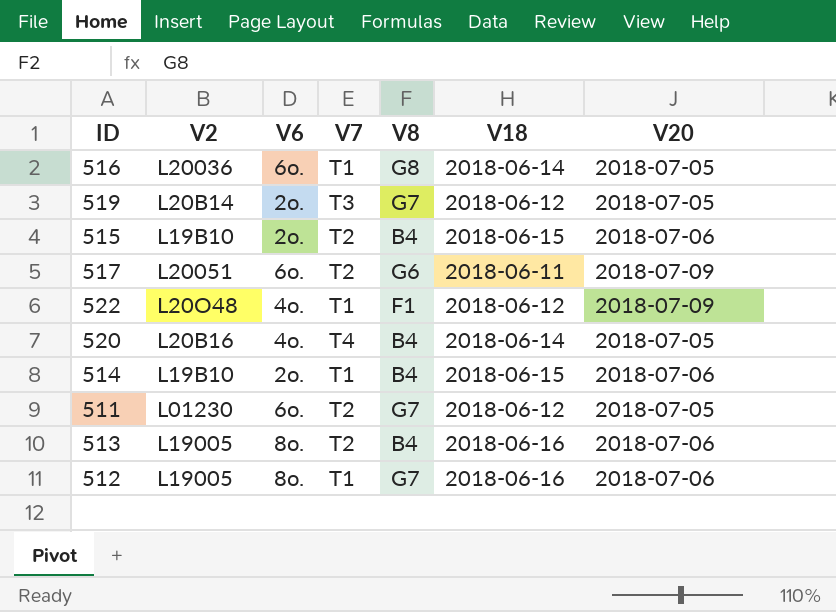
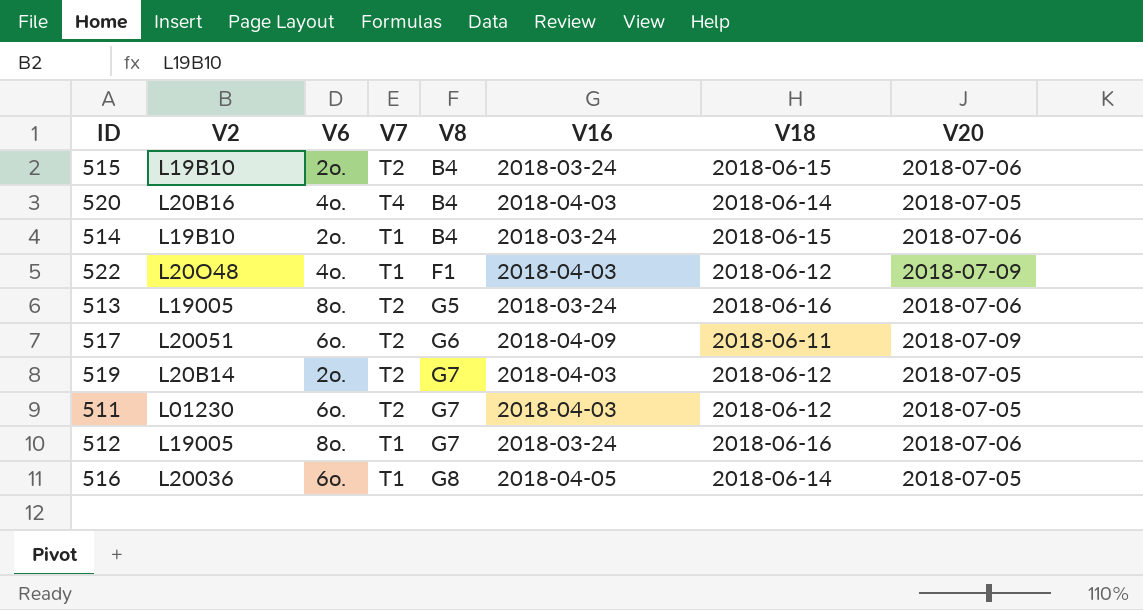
row order: none -> V8 ascending
column V16 | position: none -> 6
513 | V8: B4 -> G5
519 | V7: T3 -> T2

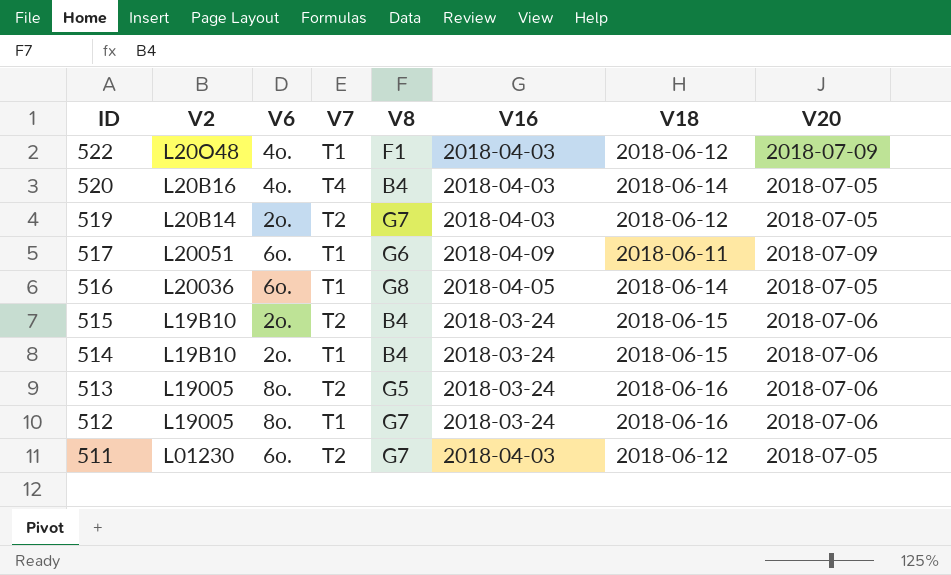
row order: V8 ascending -> ID descending
517 | V7: T2 -> T1

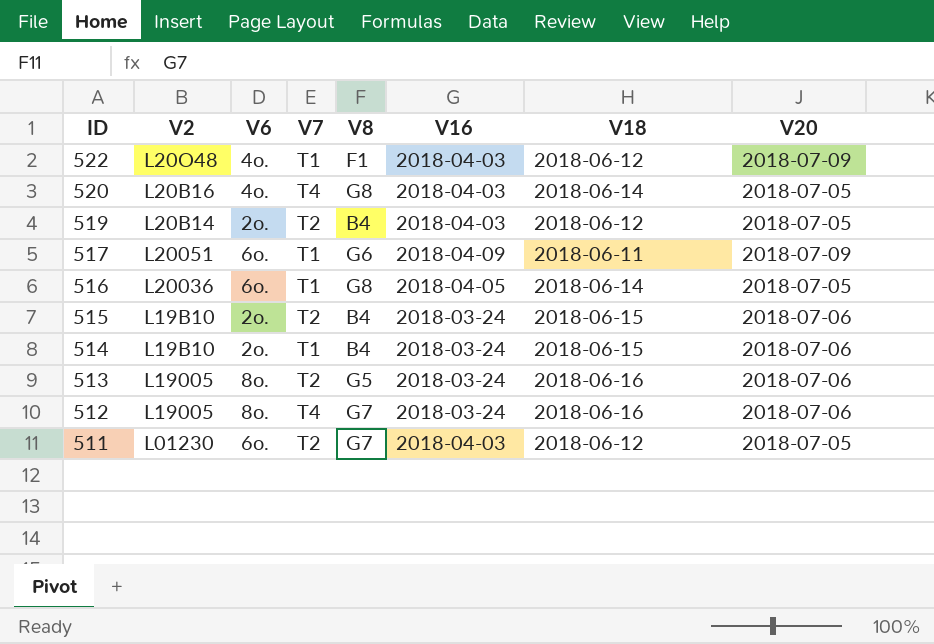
520 | V8: B4 -> G8
519 | V8: G7 -> B4
512 | V7: T1 -> T4

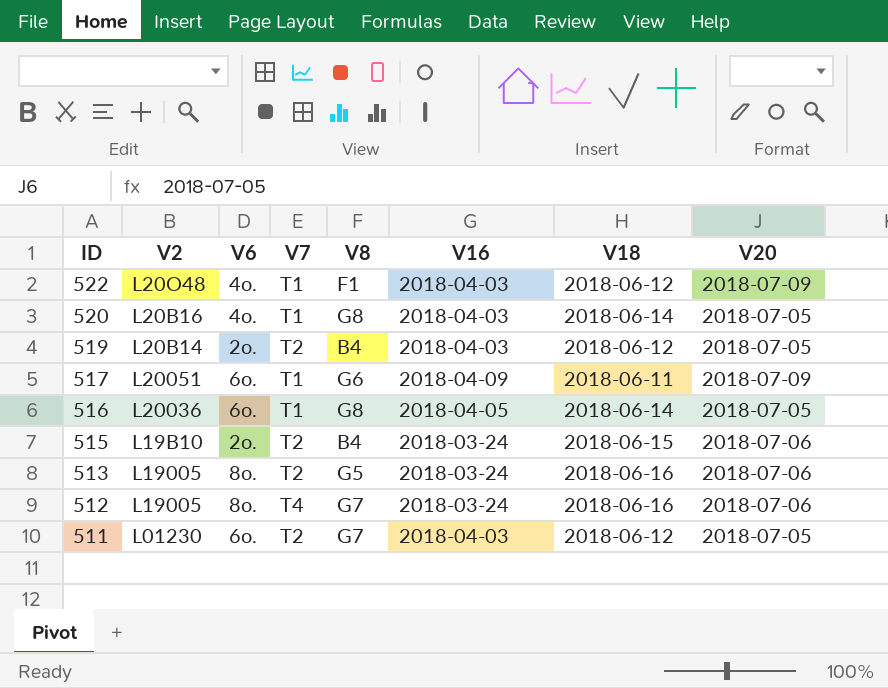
row 514: L19B10 | 2o. | T1 | B4 | 2018-03-24 | 2018-06-15 | 2018-07-06 -> none
520 | V7: T4 -> T1

